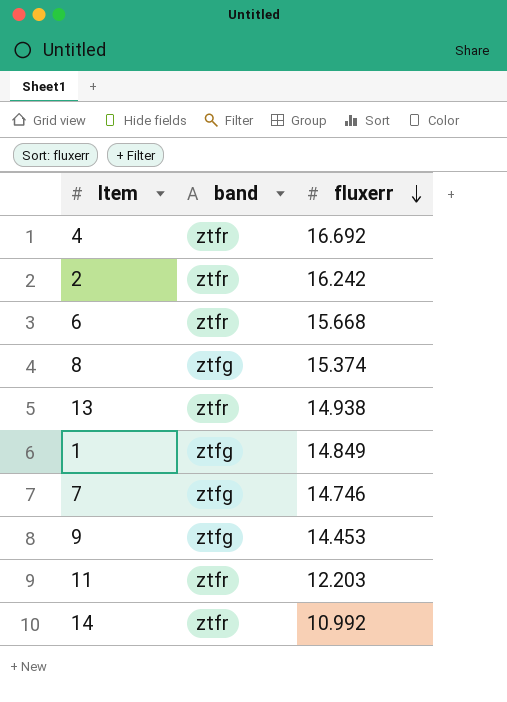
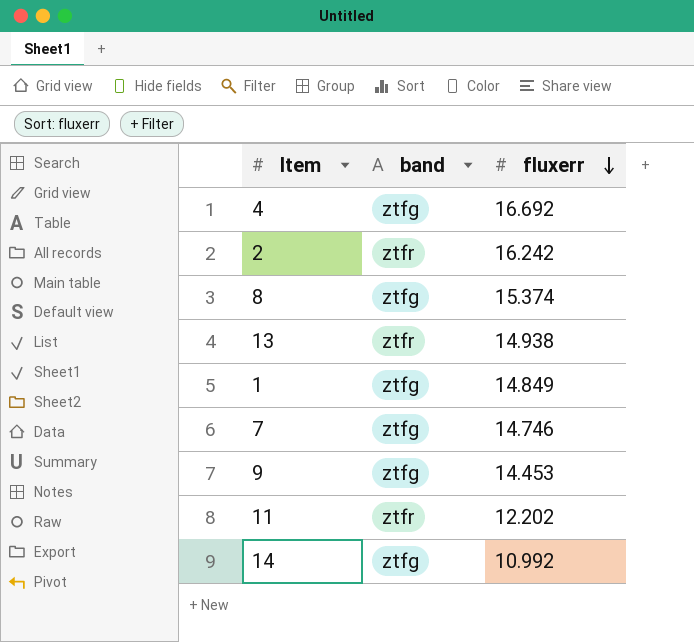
row 6: ztfr | 15.668 -> none
4 | band: ztfr -> ztfg
11 | fluxerr: 12.203 -> 12.202
14 | band: ztfr -> ztfg

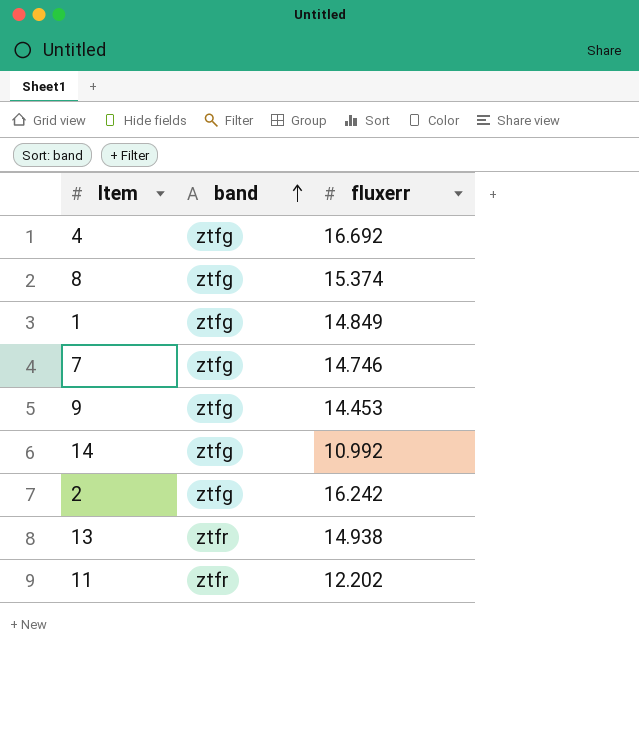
row order: fluxerr descending -> band ascending
2 | band: ztfr -> ztfg

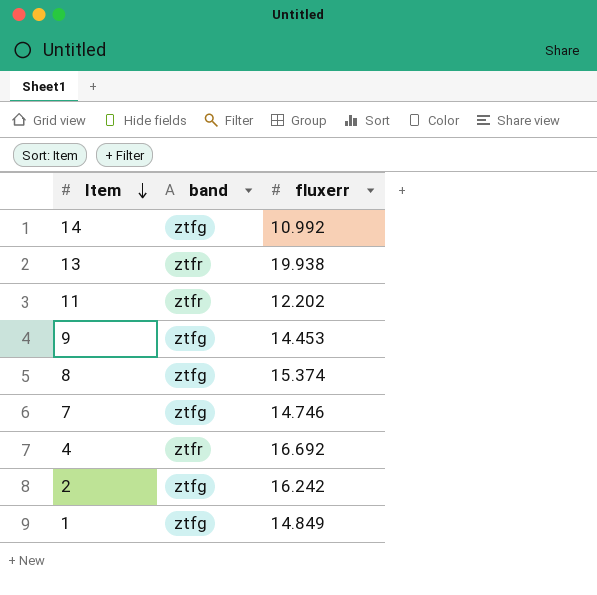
row order: band ascending -> Item descending
13 | fluxerr: 14.938 -> 19.938
4 | band: ztfg -> ztfr

